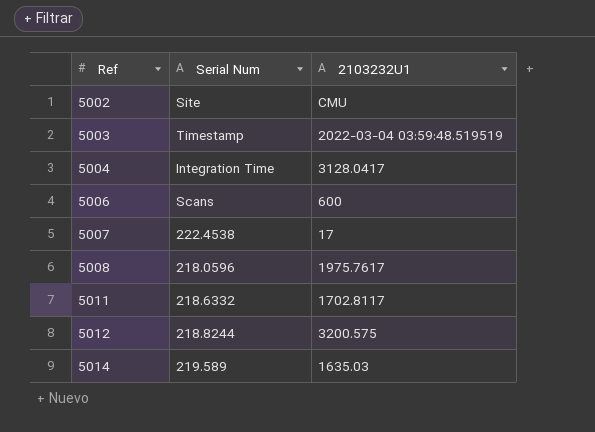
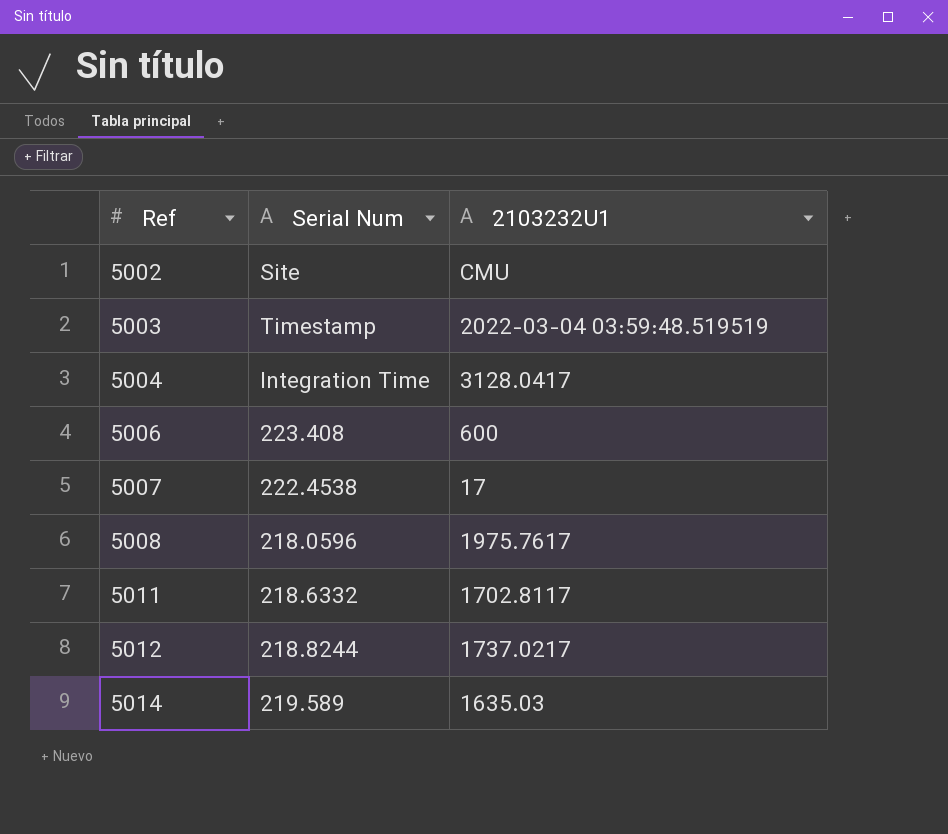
5006 | Serial Num: Scans -> 223.408
5012 | 2103232U1: 3200.575 -> 1737.0217

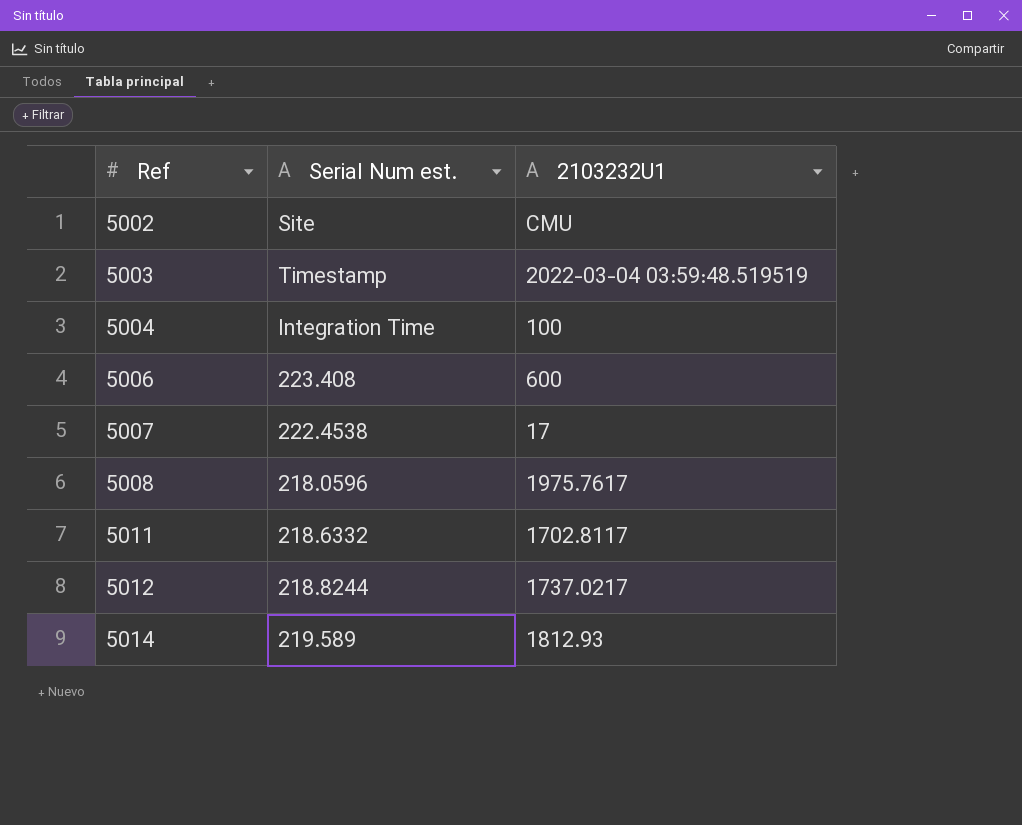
column name: Serial Num -> Serial Num est.
5004 | 2103232U1: 3128.0417 -> 100
5014 | 2103232U1: 1635.03 -> 1812.93

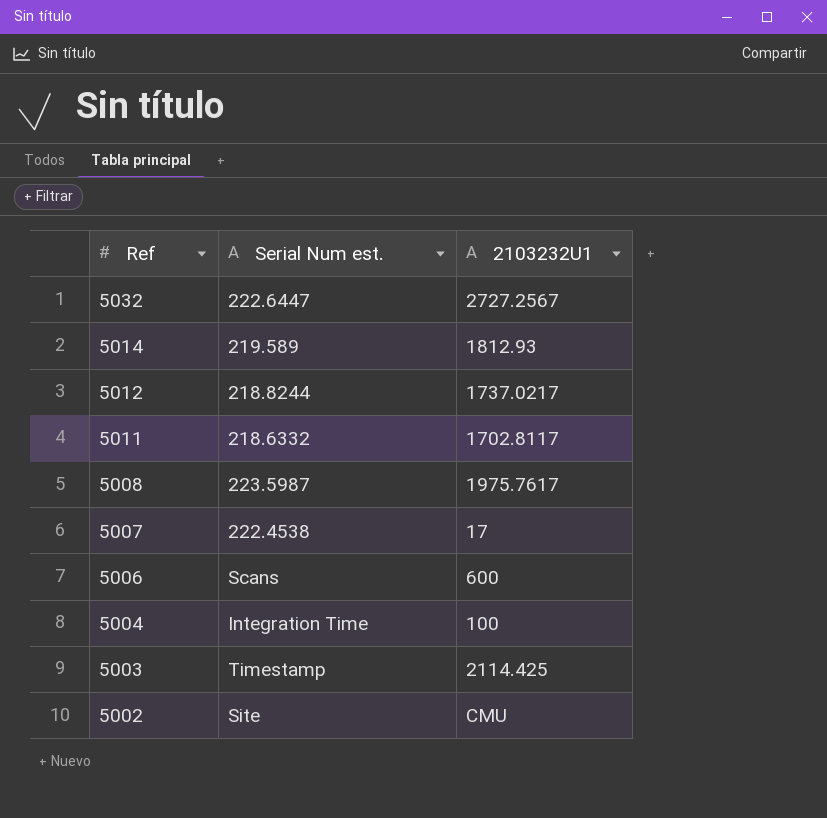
row order: Ref ascending -> Ref descending
row 5032: none -> 222.6447 | 2727.2567
5008 | Serial Num est.: 218.0596 -> 223.5987
5006 | Serial Num est.: 223.408 -> Scans
5003 | 2103232U1: 2022-03-04 03:59:48.519519 -> 2114.425

